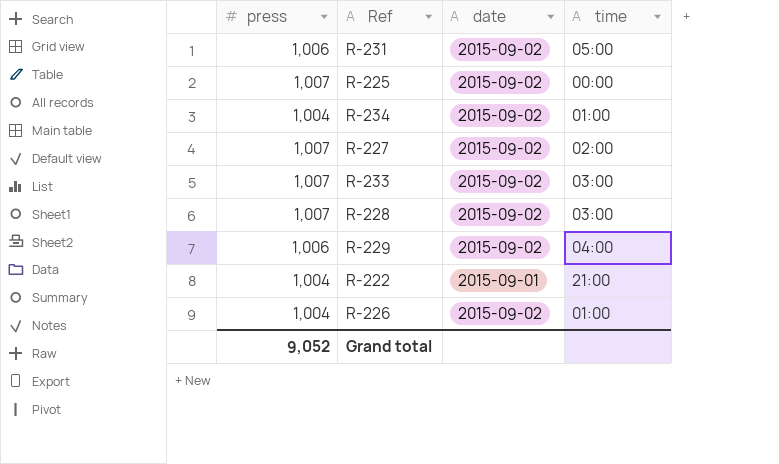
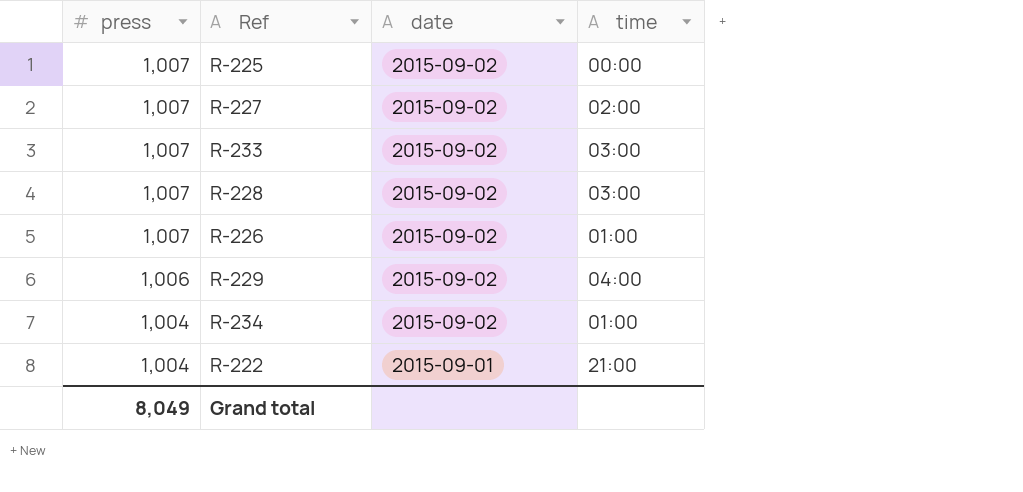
row order: none -> press descending
row R-231: 1,006 | 2015-09-02 | 05:00 -> none
R-226 | press: 1,004 -> 1,007
Grand total | press: 9,052 -> 8,049

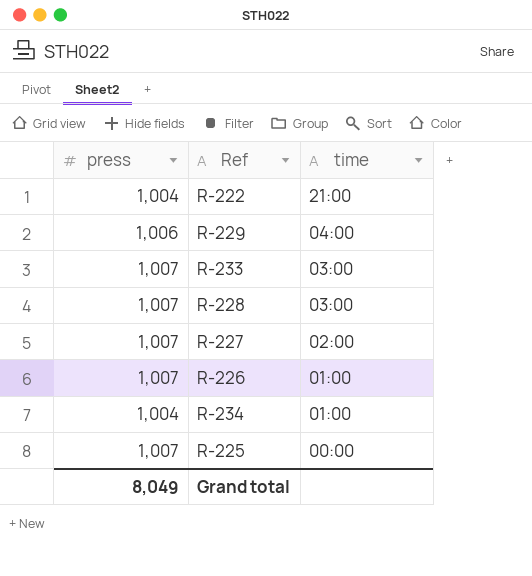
row order: press descending -> time descending
column date | position: 3 -> none

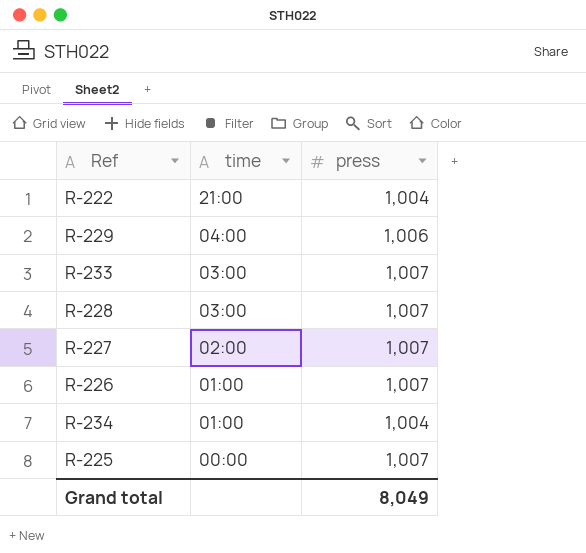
column press | position: 1 -> 3

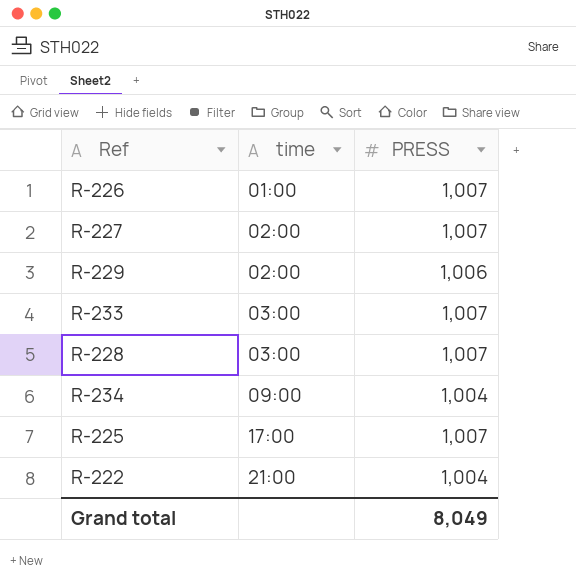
row order: time descending -> time ascending
column name: press -> PRESS
R-229 | time: 04:00 -> 02:00
R-234 | time: 01:00 -> 09:00
R-225 | time: 00:00 -> 17:00

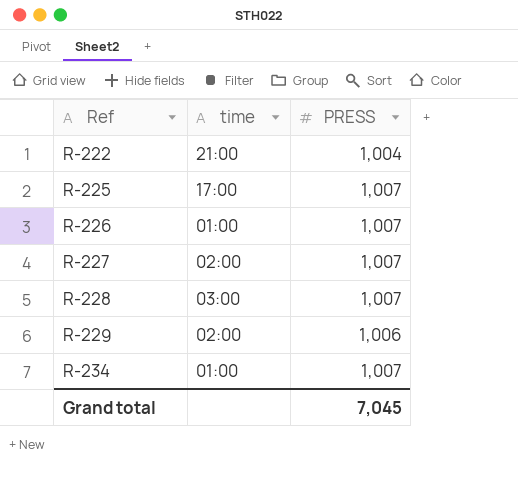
row order: time ascending -> Ref ascending
row R-233: 03:00 | 1,007 -> none
R-234 | time: 09:00 -> 01:00
R-234 | PRESS: 1,004 -> 1,007
Grand total | PRESS: 8,049 -> 7,045

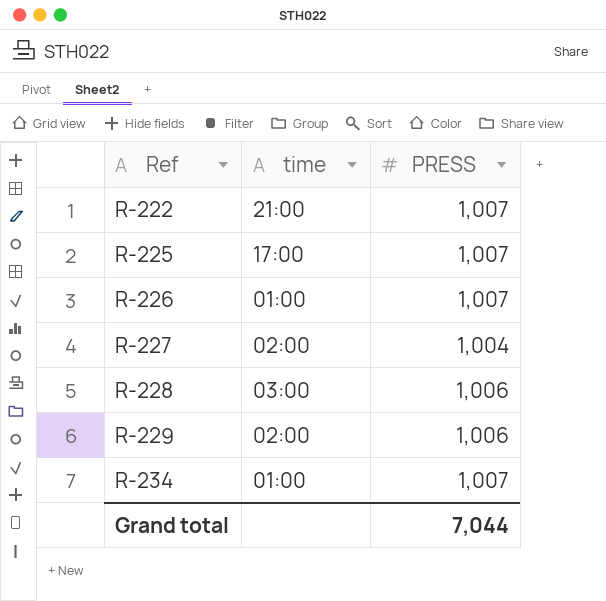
R-222 | PRESS: 1,004 -> 1,007
R-227 | PRESS: 1,007 -> 1,004
R-228 | PRESS: 1,007 -> 1,006
Grand total | PRESS: 7,045 -> 7,044

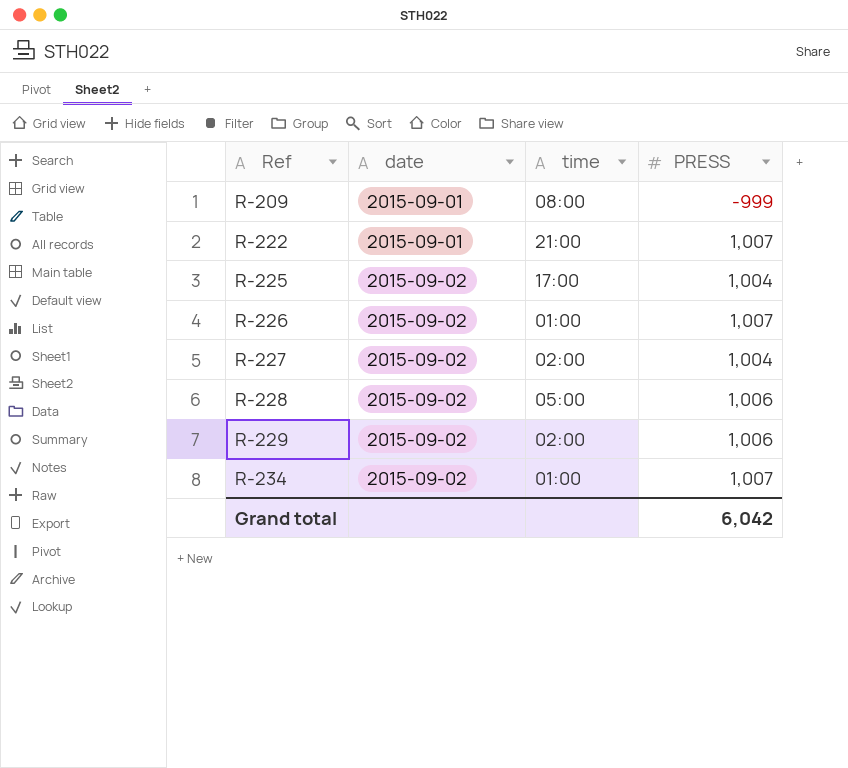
column date | position: none -> 2
row R-209: none -> 2015-09-01 | 08:00 | -999
R-225 | PRESS: 1,007 -> 1,004
R-228 | time: 03:00 -> 05:00
Grand total | PRESS: 7,044 -> 6,042

